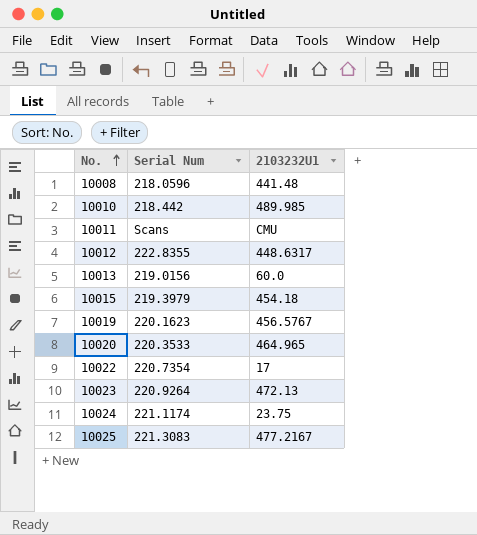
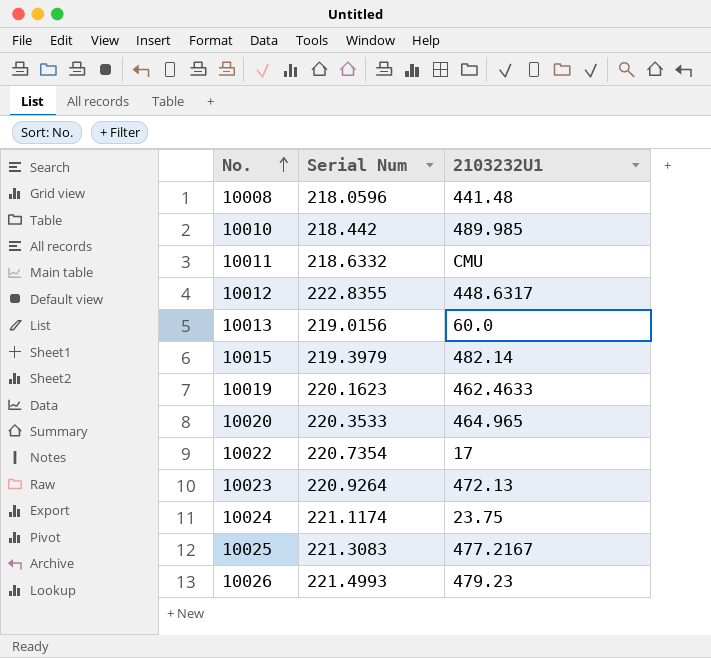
10011 | Serial Num: Scans -> 218.6332
10015 | 2103232U1: 454.18 -> 482.14
10019 | 2103232U1: 456.5767 -> 462.4633
row 10026: none -> 221.4993 | 479.23

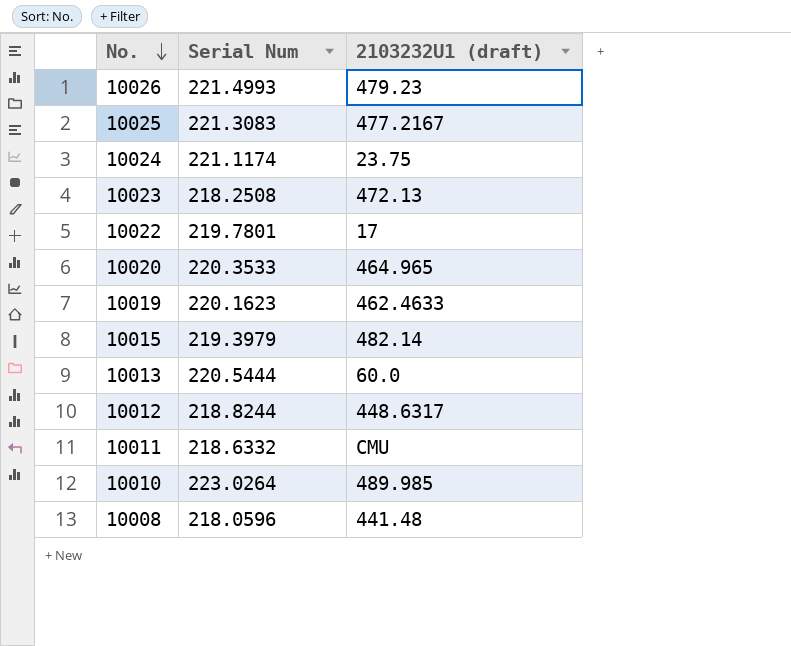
row order: No. ascending -> No. descending
column name: 2103232U1 -> 2103232U1 (draft)
10023 | Serial Num: 220.9264 -> 218.2508
10022 | Serial Num: 220.7354 -> 219.7801
10013 | Serial Num: 219.0156 -> 220.5444
10012 | Serial Num: 222.8355 -> 218.8244
10010 | Serial Num: 218.442 -> 223.0264

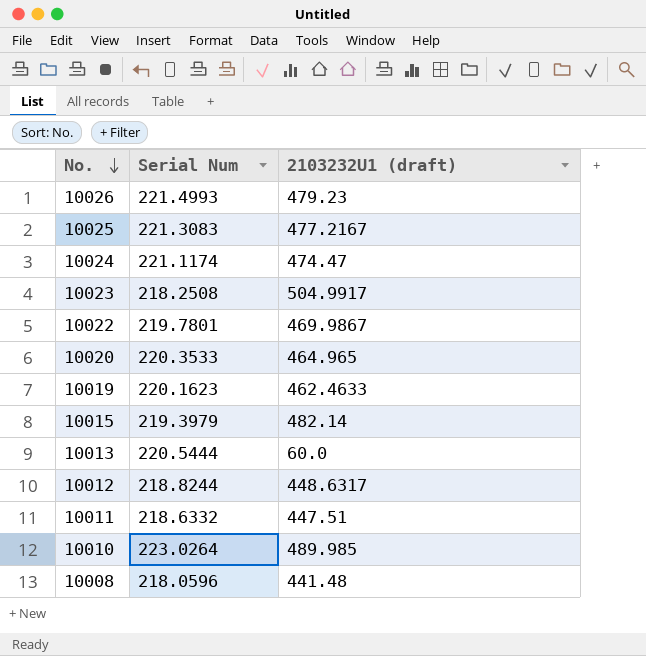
10024 | 2103232U1 (draft): 23.75 -> 474.47
10023 | 2103232U1 (draft): 472.13 -> 504.9917
10022 | 2103232U1 (draft): 17 -> 469.9867
10011 | 2103232U1 (draft): CMU -> 447.51

